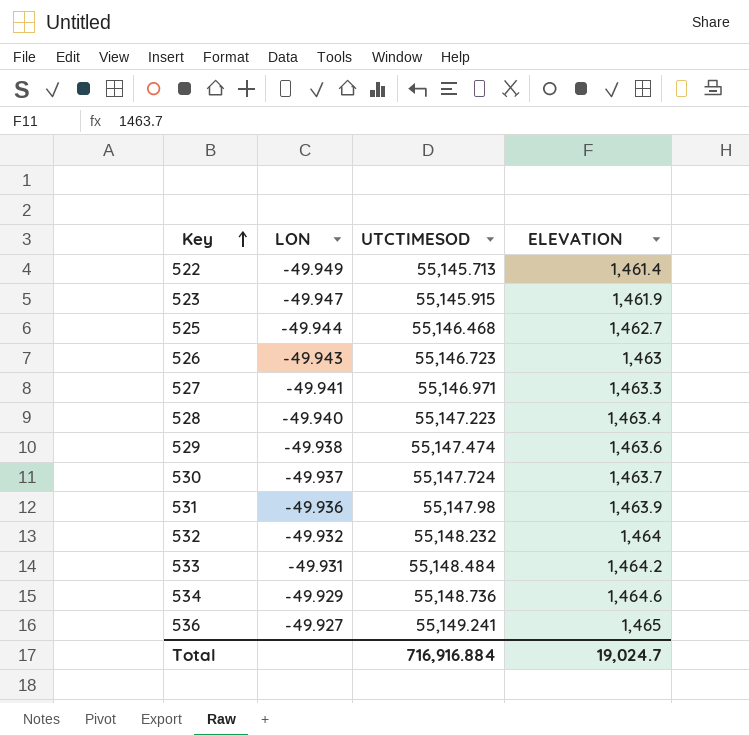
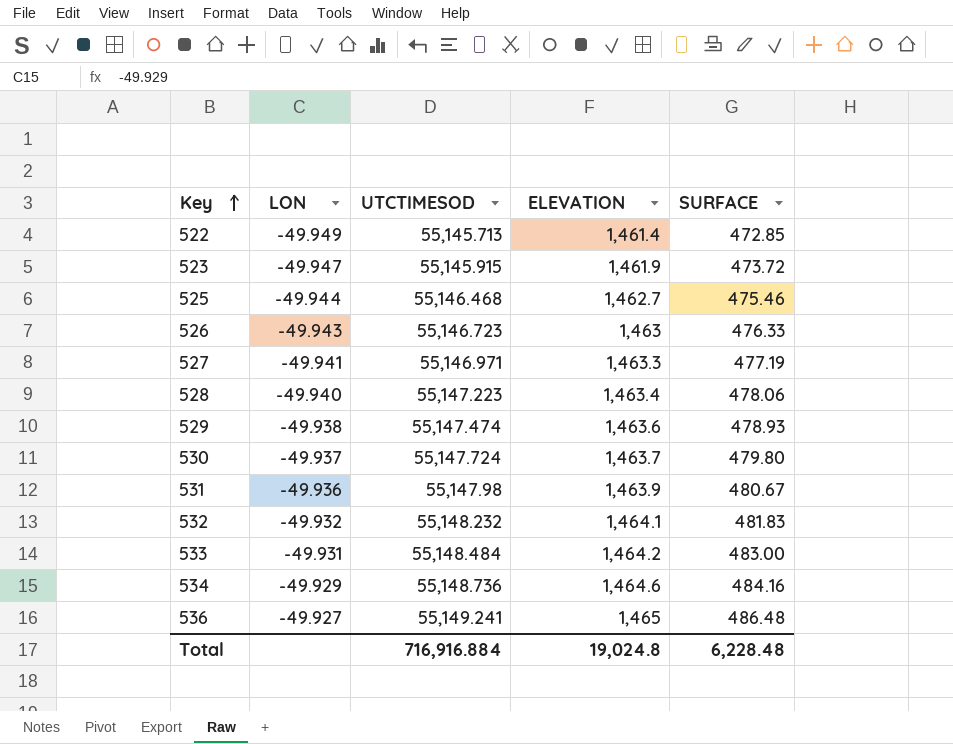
column SURFACE | position: none -> 5
532 | ELEVATION: 1,464 -> 1,464.1
Total | ELEVATION: 19,024.7 -> 19,024.8

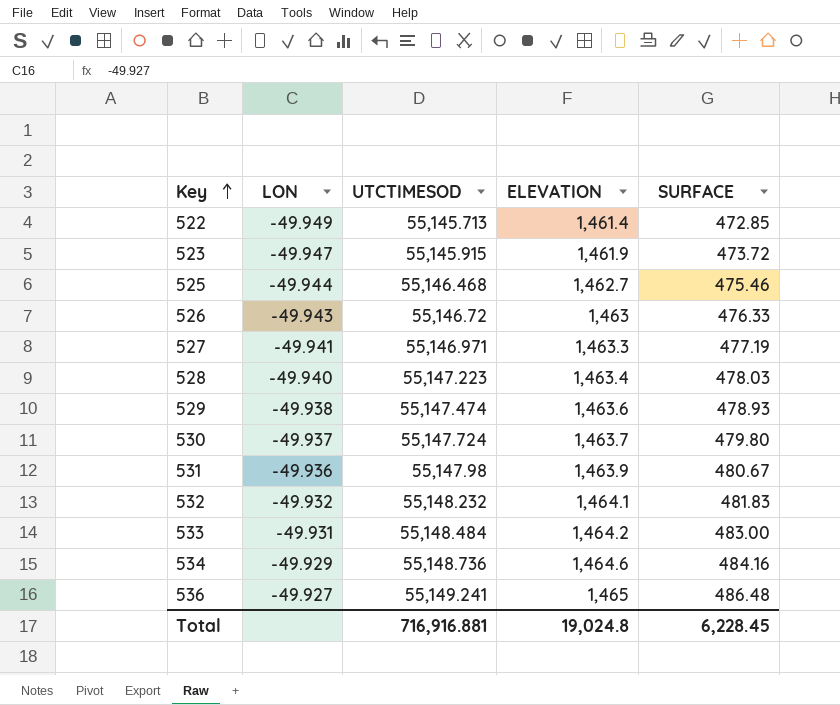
526 | UTCTIMESOD: 55,146.723 -> 55,146.72
528 | SURFACE: 478.06 -> 478.03
Total | UTCTIMESOD: 716,916.884 -> 716,916.881
Total | SURFACE: 6,228.48 -> 6,228.45

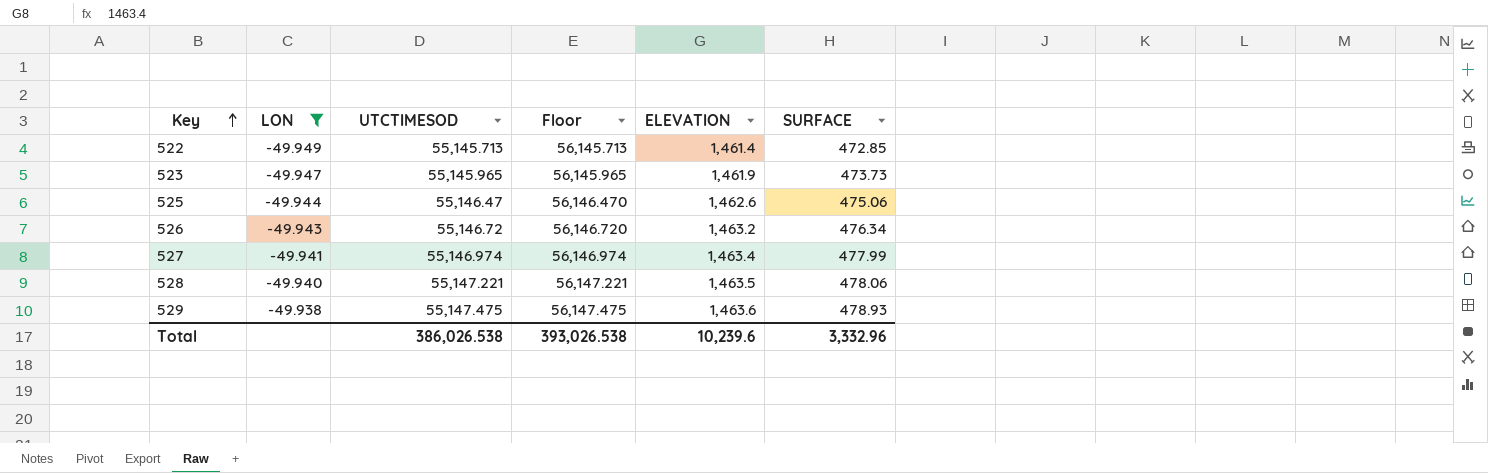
filter: none -> LON <= -49.938
column Floor | formula: none -> [UTCTIMESOD] + 1000
523 | UTCTIMESOD: 55,145.915 -> 55,145.965
523 | SURFACE: 473.72 -> 473.73
525 | UTCTIMESOD: 55,146.468 -> 55,146.47
525 | ELEVATION: 1,462.7 -> 1,462.6
525 | SURFACE: 475.46 -> 475.06
526 | ELEVATION: 1,463 -> 1,463.2
526 | SURFACE: 476.33 -> 476.34
527 | UTCTIMESOD: 55,146.971 -> 55,146.974
527 | ELEVATION: 1,463.3 -> 1,463.4
527 | SURFACE: 477.19 -> 477.99
528 | UTCTIMESOD: 55,147.223 -> 55,147.221
528 | ELEVATION: 1,463.4 -> 1,463.5
528 | SURFACE: 478.03 -> 478.06
529 | UTCTIMESOD: 55,147.474 -> 55,147.475
Total | UTCTIMESOD: 716,916.881 -> 386,026.538
Total | ELEVATION: 19,024.8 -> 10,239.6
Total | SURFACE: 6,228.45 -> 3,332.96

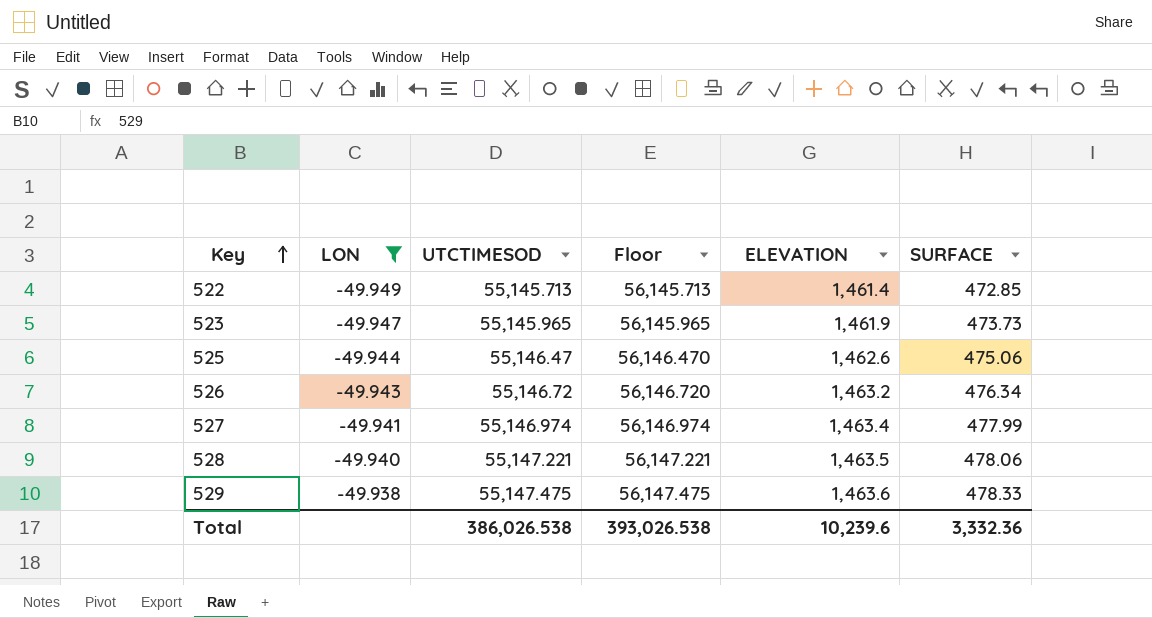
529 | SURFACE: 478.93 -> 478.33
Total | SURFACE: 3,332.96 -> 3,332.36

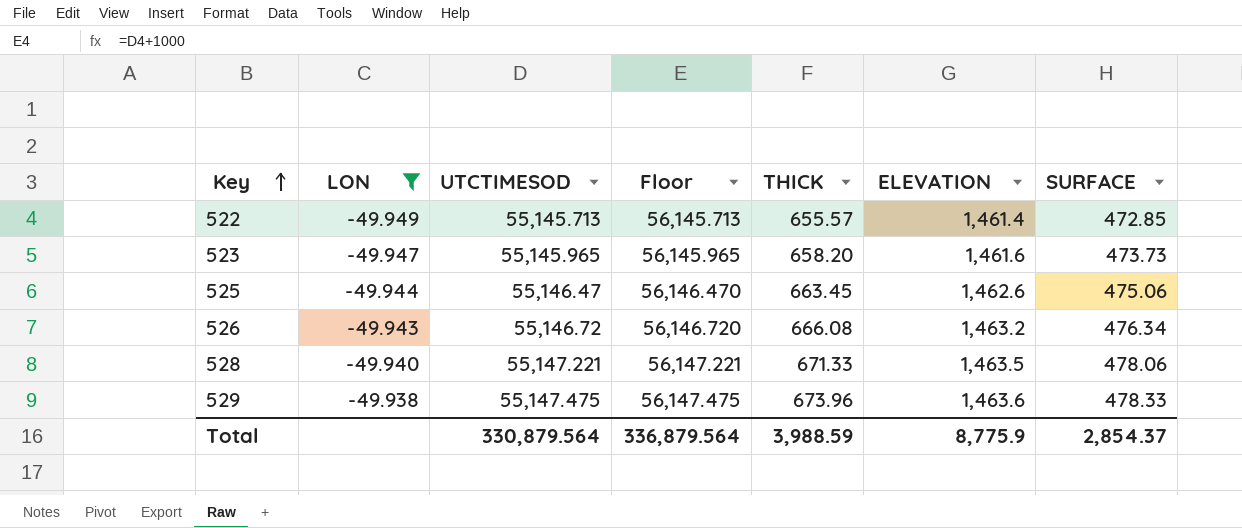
column THICK | position: none -> 5
row 527: -49.941 | 55,146.974 | 56,146.974 | 1,463.4 | 477.99 -> none
523 | ELEVATION: 1,461.9 -> 1,461.6
Total | UTCTIMESOD: 386,026.538 -> 330,879.564
Total | Floor: 393,026.538 -> 336,879.564
Total | ELEVATION: 10,239.6 -> 8,775.9
Total | SURFACE: 3,332.36 -> 2,854.37

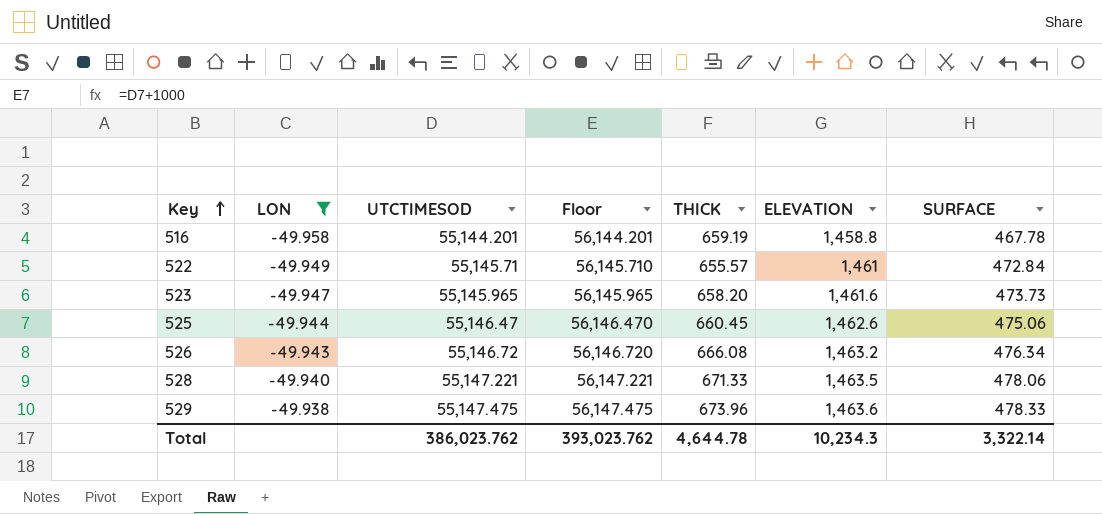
row 516: none -> -49.958 | 55,144.201 | 56,144.201 | 659.19 | 1,458.8 | 467.78
522 | UTCTIMESOD: 55,145.713 -> 55,145.71
522 | Floor: 56,145.713 -> 56,145.710
522 | ELEVATION: 1,461.4 -> 1,461
522 | SURFACE: 472.85 -> 472.84
525 | THICK: 663.45 -> 660.45
Total | UTCTIMESOD: 330,879.564 -> 386,023.762
Total | Floor: 336,879.564 -> 393,023.762
Total | THICK: 3,988.59 -> 4,644.78
Total | ELEVATION: 8,775.9 -> 10,234.3
Total | SURFACE: 2,854.37 -> 3,322.14

